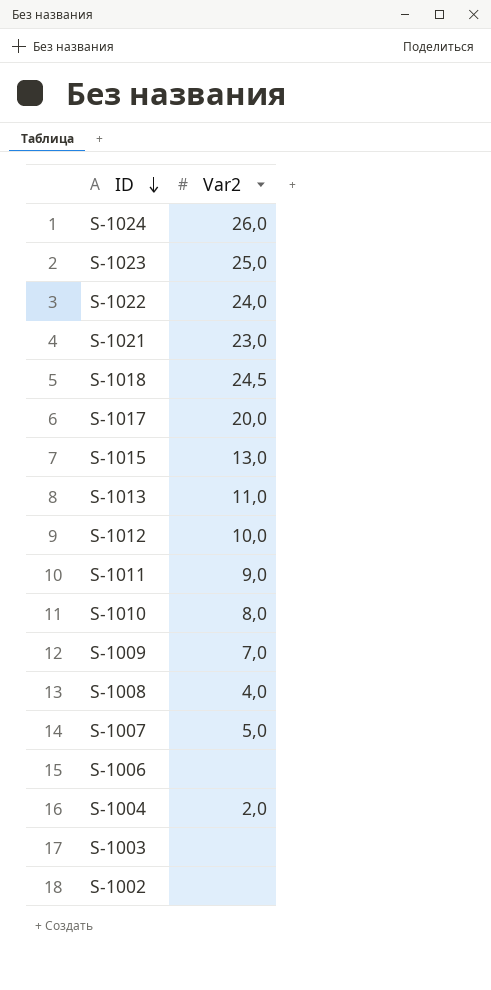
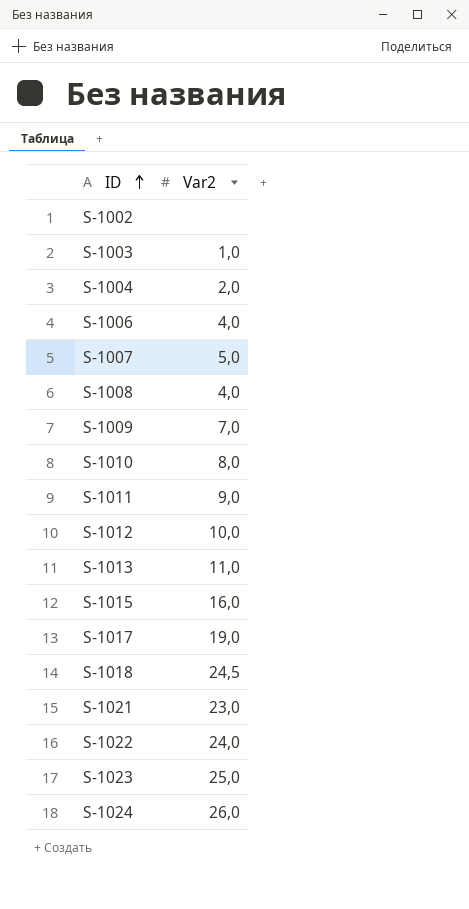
row order: ID descending -> ID ascending
S-1003 | Var2: none -> 1,0
S-1006 | Var2: none -> 4,0
S-1015 | Var2: 13,0 -> 16,0
S-1017 | Var2: 20,0 -> 19,0

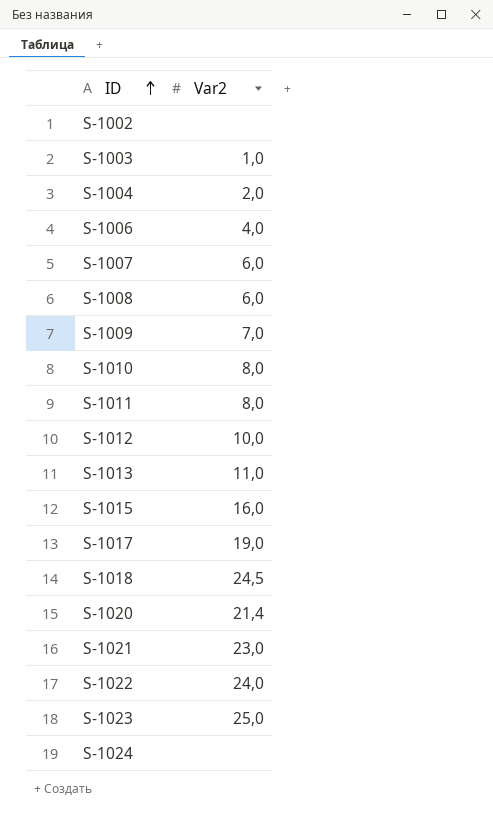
S-1007 | Var2: 5,0 -> 6,0
S-1008 | Var2: 4,0 -> 6,0
S-1011 | Var2: 9,0 -> 8,0
row S-1020: none -> 21,4
S-1024 | Var2: 26,0 -> none

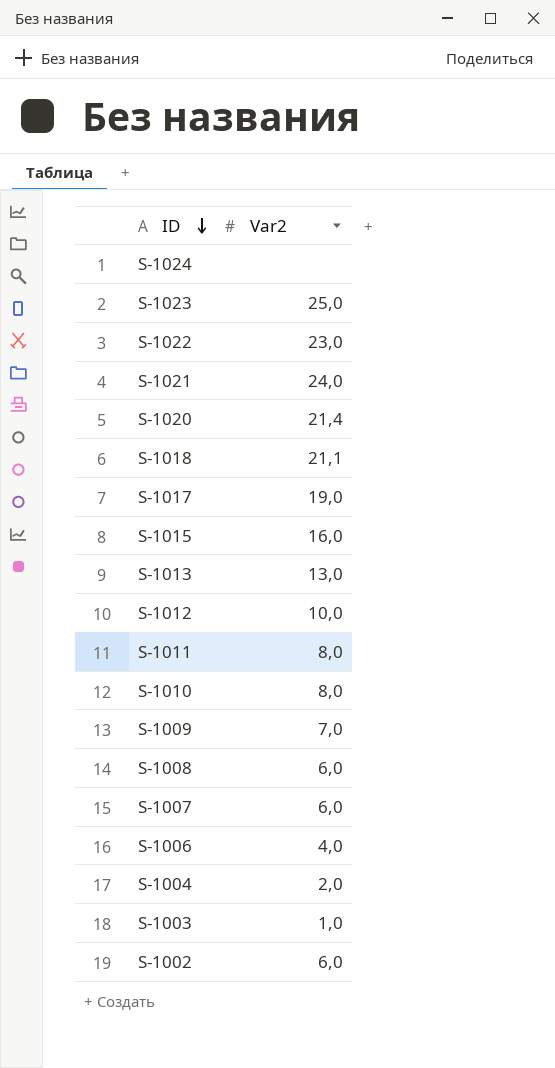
row order: ID ascending -> ID descending
S-1022 | Var2: 24,0 -> 23,0
S-1021 | Var2: 23,0 -> 24,0
S-1018 | Var2: 24,5 -> 21,1
S-1013 | Var2: 11,0 -> 13,0
S-1002 | Var2: none -> 6,0

